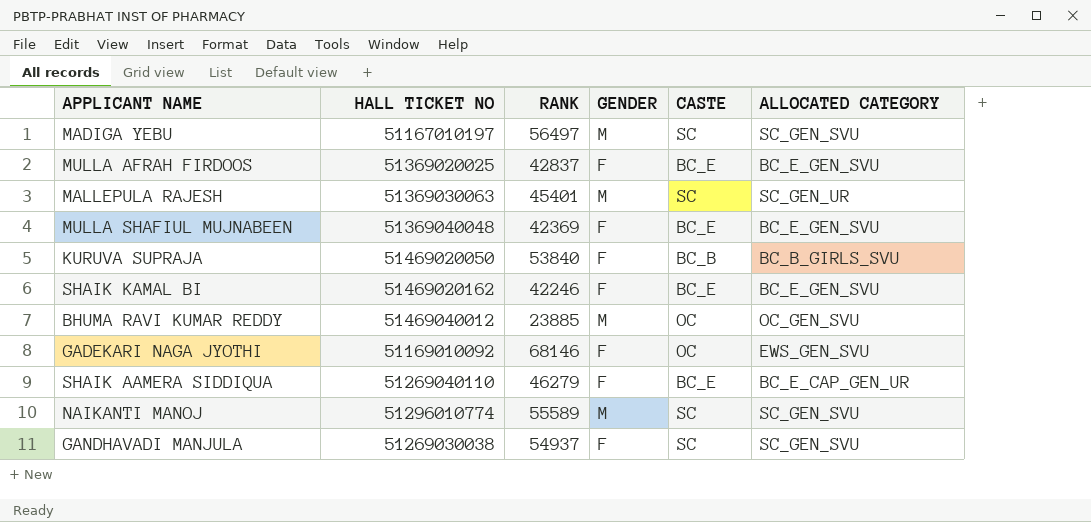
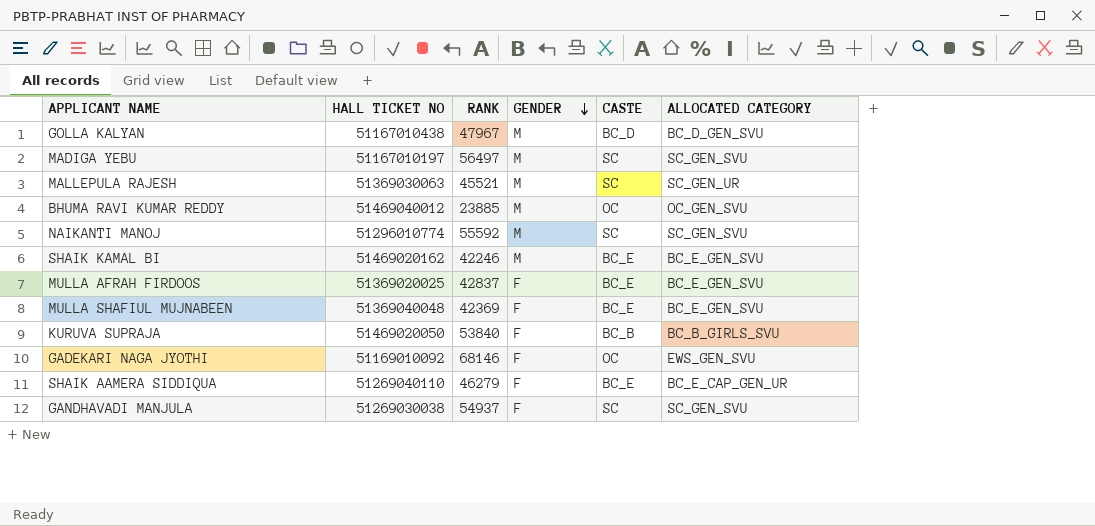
row order: none -> GENDER descending
row GOLLA KALYAN: none -> 51167010438 | 47967 | M | BC_D | BC_D_GEN_SVU
MALLEPULA RAJESH | RANK: 45401 -> 45521
NAIKANTI MANOJ | RANK: 55589 -> 55592
SHAIK KAMAL BI | GENDER: F -> M

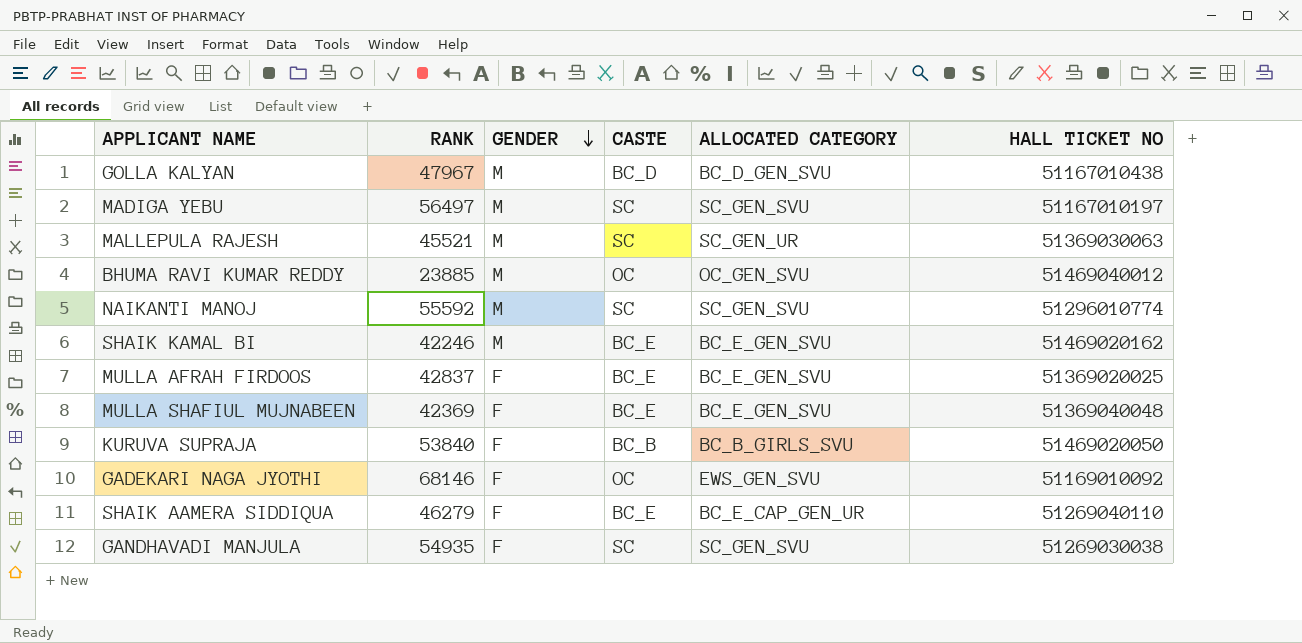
column HALL TICKET NO | position: 2 -> 6
GANDHAVADI MANJULA | RANK: 54937 -> 54935

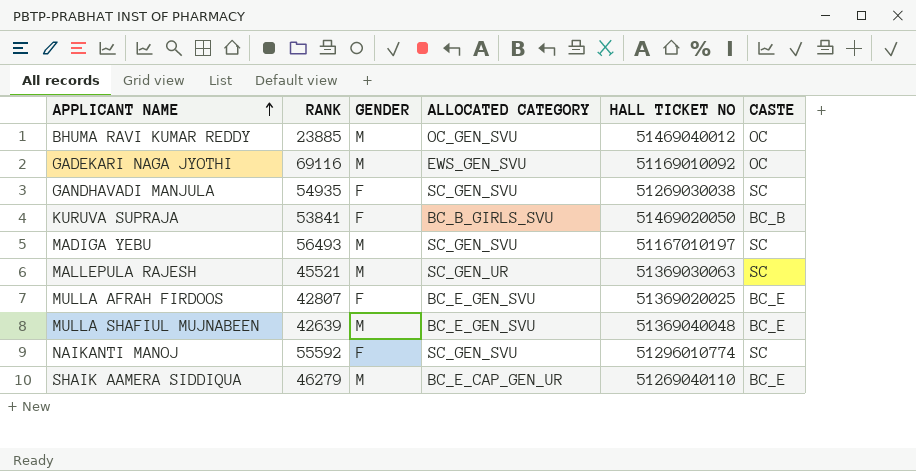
row order: GENDER descending -> APPLICANT NAME ascending
column CASTE | position: 4 -> 6
row GOLLA KALYAN: 47967 | M | BC_D | BC_D_GEN_SVU | 51167010438 -> none
row SHAIK KAMAL BI: 42246 | M | BC_E | BC_E_GEN_SVU | 51469020162 -> none
GADEKARI NAGA JYOTHI | RANK: 68146 -> 69116
GADEKARI NAGA JYOTHI | GENDER: F -> M
KURUVA SUPRAJA | RANK: 53840 -> 53841
MADIGA YEBU | RANK: 56497 -> 56493
MULLA AFRAH FIRDOOS | RANK: 42837 -> 42807
MULLA SHAFIUL MUJNABEEN | RANK: 42369 -> 42639
MULLA SHAFIUL MUJNABEEN | GENDER: F -> M
NAIKANTI MANOJ | GENDER: M -> F
SHAIK AAMERA SIDDIQUA | GENDER: F -> M

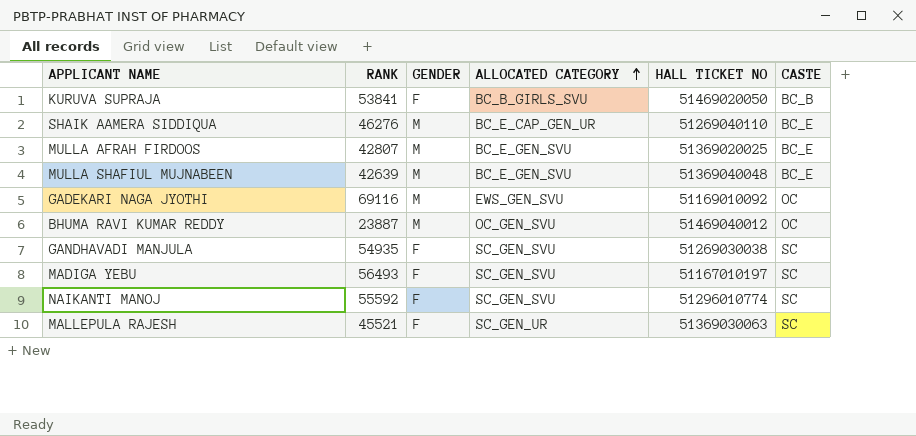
row order: APPLICANT NAME ascending -> ALLOCATED CATEGORY ascending
SHAIK AAMERA SIDDIQUA | RANK: 46279 -> 46276
MULLA AFRAH FIRDOOS | GENDER: F -> M
BHUMA RAVI KUMAR REDDY | RANK: 23885 -> 23887
MADIGA YEBU | GENDER: M -> F
MALLEPULA RAJESH | GENDER: M -> F

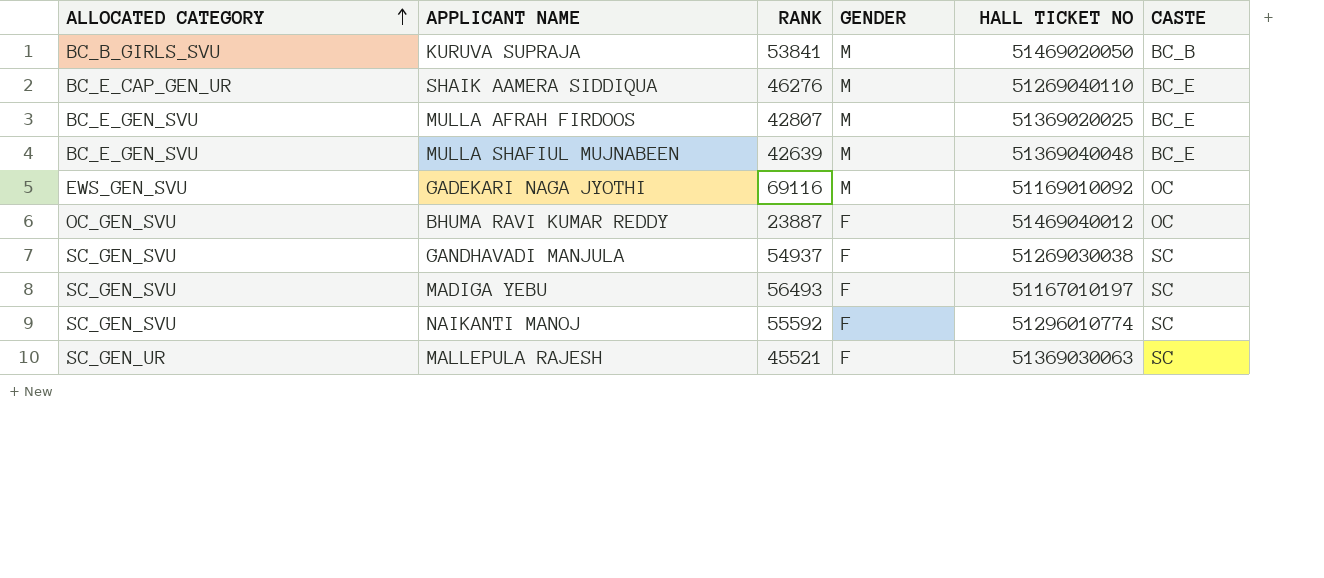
column ALLOCATED CATEGORY | position: 4 -> 1
KURUVA SUPRAJA | GENDER: F -> M
BHUMA RAVI KUMAR REDDY | GENDER: M -> F
GANDHAVADI MANJULA | RANK: 54935 -> 54937

